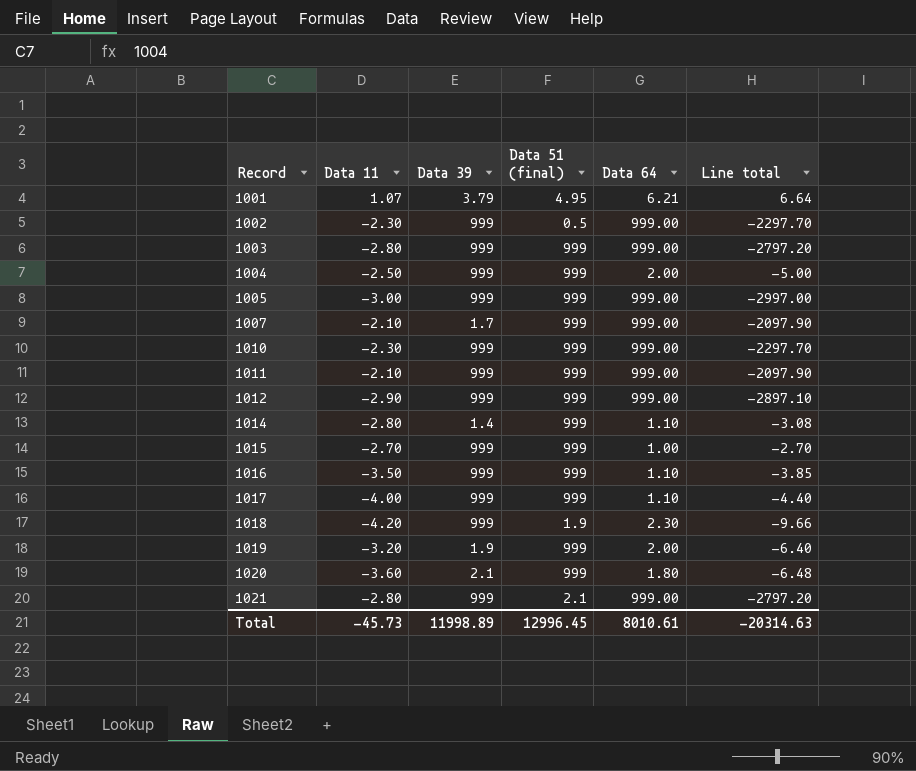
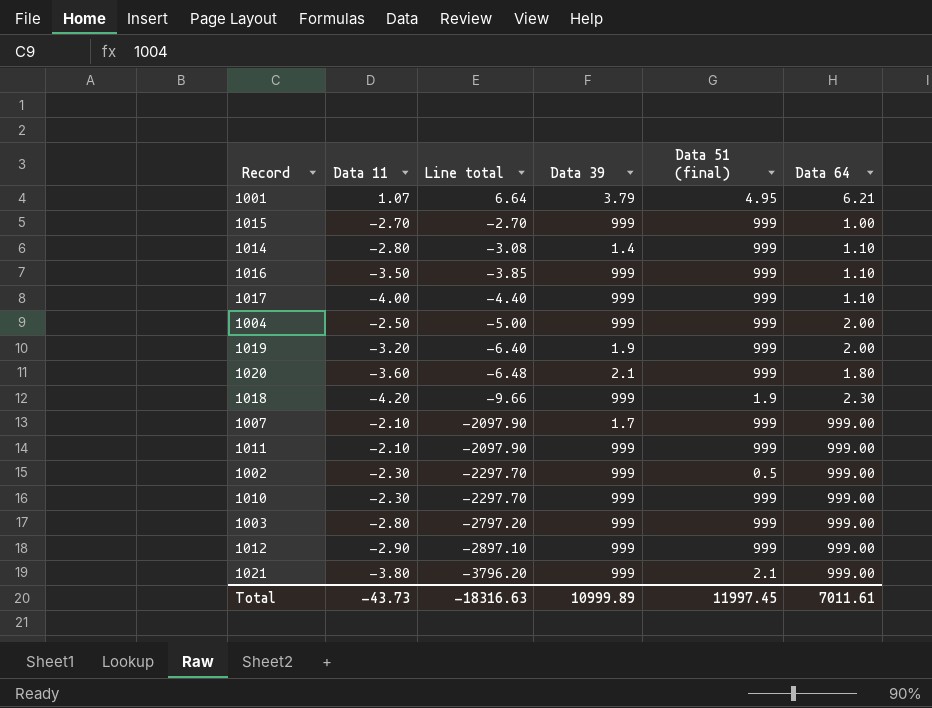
row order: Record ascending -> Line total descending
column Line total | position: 6 -> 3
row 1005: -3.00 | 999 | 999 | 999.00 | -2997.00 -> none
1021 | Data 11: -2.80 -> -3.80
1021 | Line total: -2797.20 -> -3796.20
Total | Data 11: -45.73 -> -43.73
Total | Line total: -20314.63 -> -18316.63
Total | Data 39: 11998.89 -> 10999.89
Total | Data 51 (final): 12996.45 -> 11997.45
Total | Data 64: 8010.61 -> 7011.61

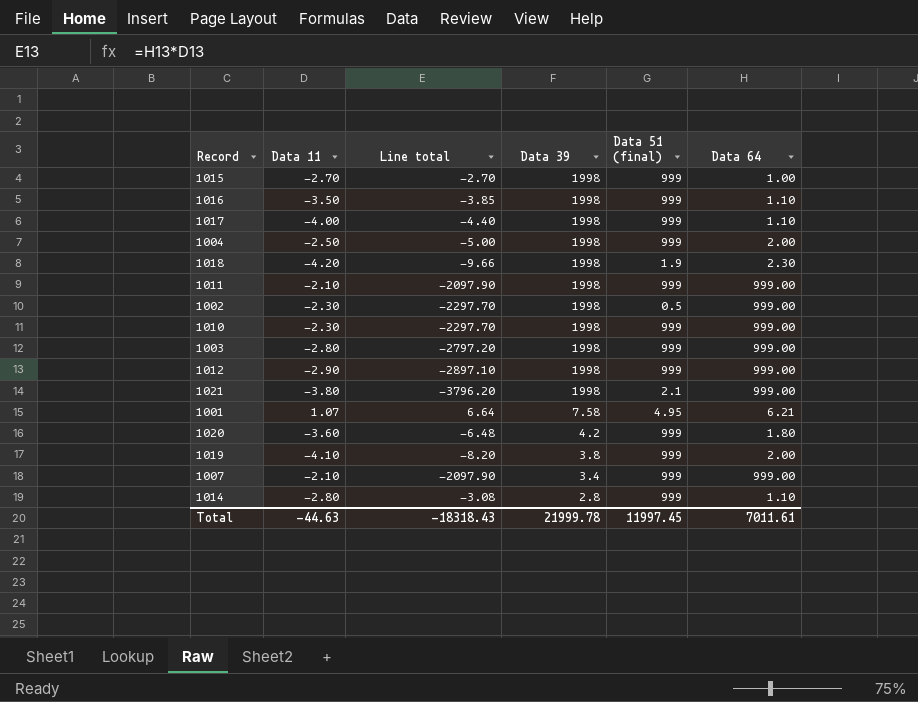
row order: Line total descending -> Data 39 descending
1015 | Data 39: 999 -> 1998
1016 | Data 39: 999 -> 1998
1017 | Data 39: 999 -> 1998
1004 | Data 39: 999 -> 1998
1018 | Data 39: 999 -> 1998
1011 | Data 39: 999 -> 1998
1002 | Data 39: 999 -> 1998
1010 | Data 39: 999 -> 1998
1003 | Data 39: 999 -> 1998
1012 | Data 39: 999 -> 1998
1021 | Data 39: 999 -> 1998
1001 | Data 39: 3.79 -> 7.58
1020 | Data 39: 2.1 -> 4.2
1019 | Data 11: -3.20 -> -4.10
1019 | Line total: -6.40 -> -8.20
1019 | Data 39: 1.9 -> 3.8
1007 | Data 39: 1.7 -> 3.4
1014 | Data 39: 1.4 -> 2.8
Total | Data 11: -43.73 -> -44.63
Total | Line total: -18316.63 -> -18318.43
Total | Data 39: 10999.89 -> 21999.78

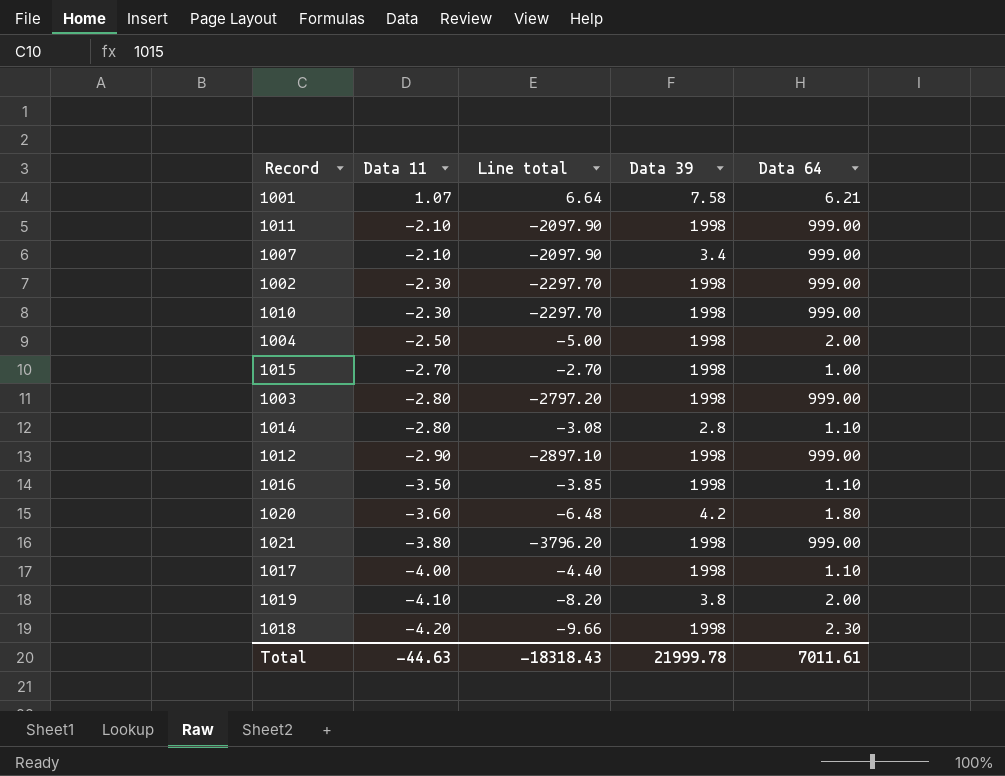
row order: Data 39 descending -> Data 11 descending
column Data 51 (final) | position: 5 -> none

